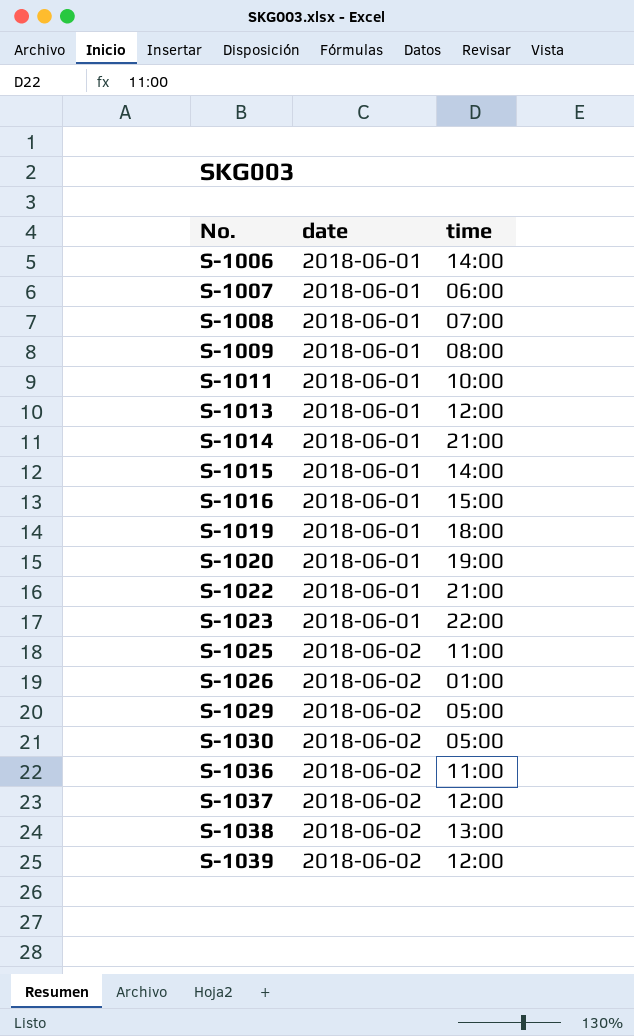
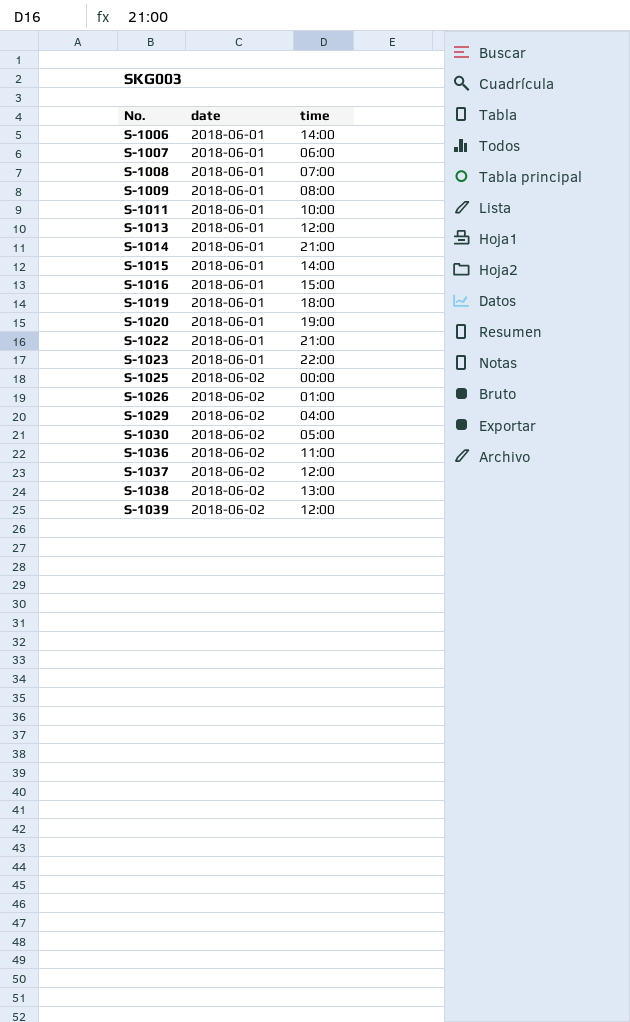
S-1025 | time: 11:00 -> 00:00
S-1029 | time: 05:00 -> 04:00

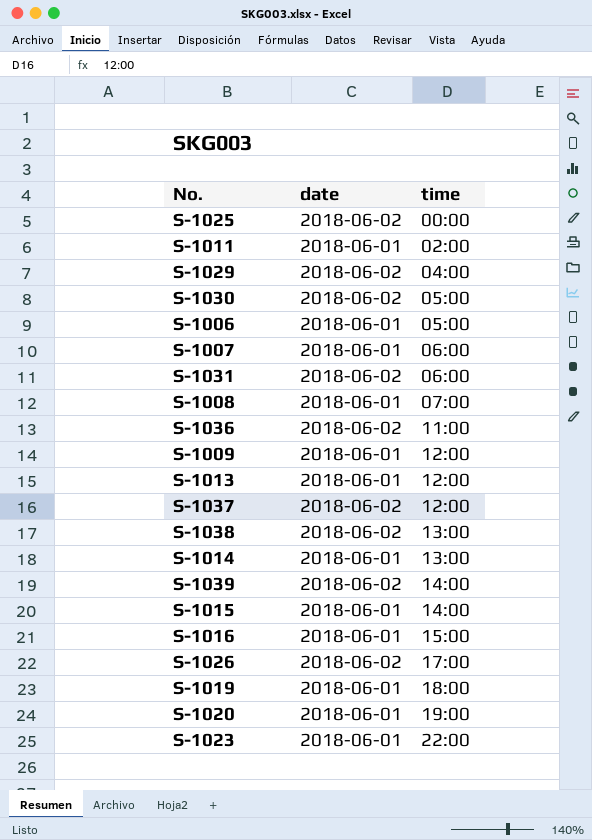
row order: No. ascending -> time ascending
row S-1022: 2018-06-01 | 21:00 -> none
S-1011 | time: 10:00 -> 02:00
S-1006 | time: 14:00 -> 05:00
row S-1031: none -> 2018-06-02 | 06:00
S-1009 | time: 08:00 -> 12:00
S-1014 | time: 21:00 -> 13:00
S-1039 | time: 12:00 -> 14:00
S-1026 | time: 01:00 -> 17:00

